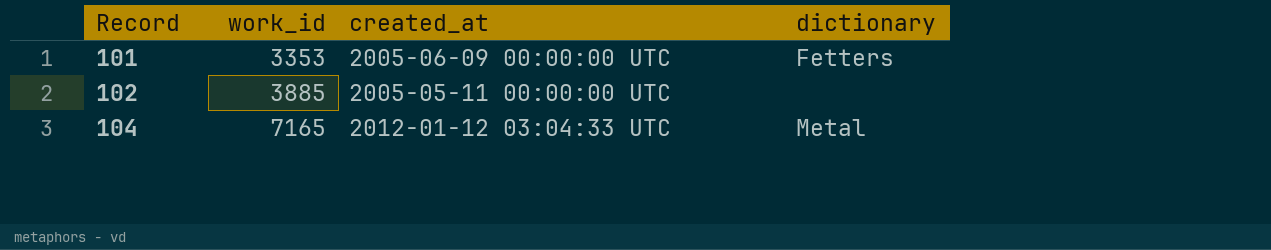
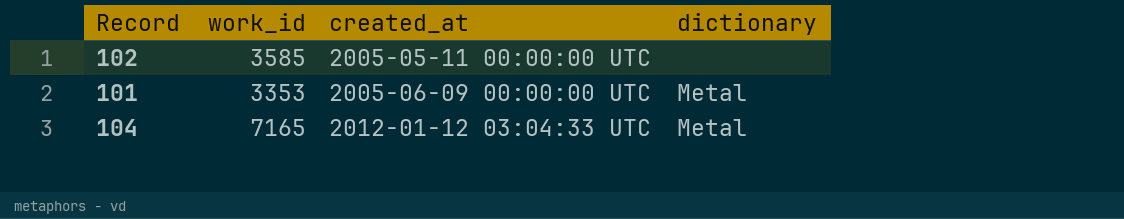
row order: Record ascending -> created_at ascending
102 | work_id: 3885 -> 3585
101 | dictionary: Fetters -> Metal

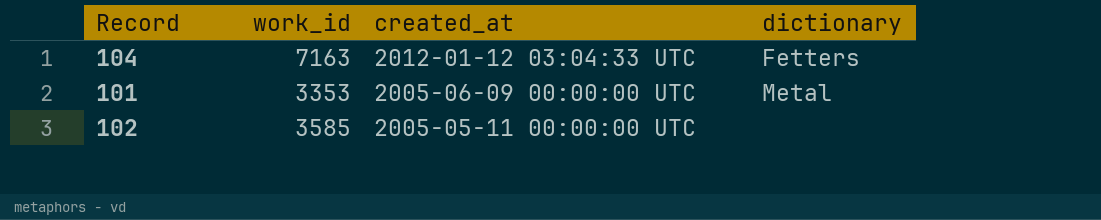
row order: created_at ascending -> created_at descending
104 | work_id: 7165 -> 7163
104 | dictionary: Metal -> Fetters

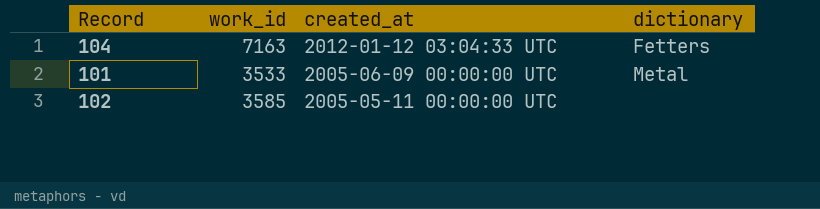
101 | work_id: 3353 -> 3533

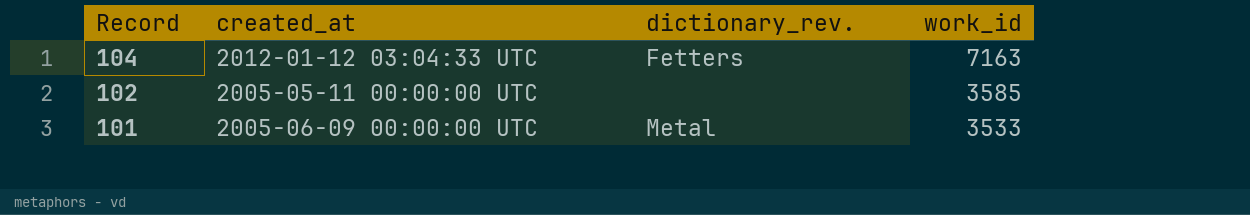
row order: created_at descending -> Record descending
column name: dictionary -> dictionary_rev.
column work_id | position: 2 -> 4

